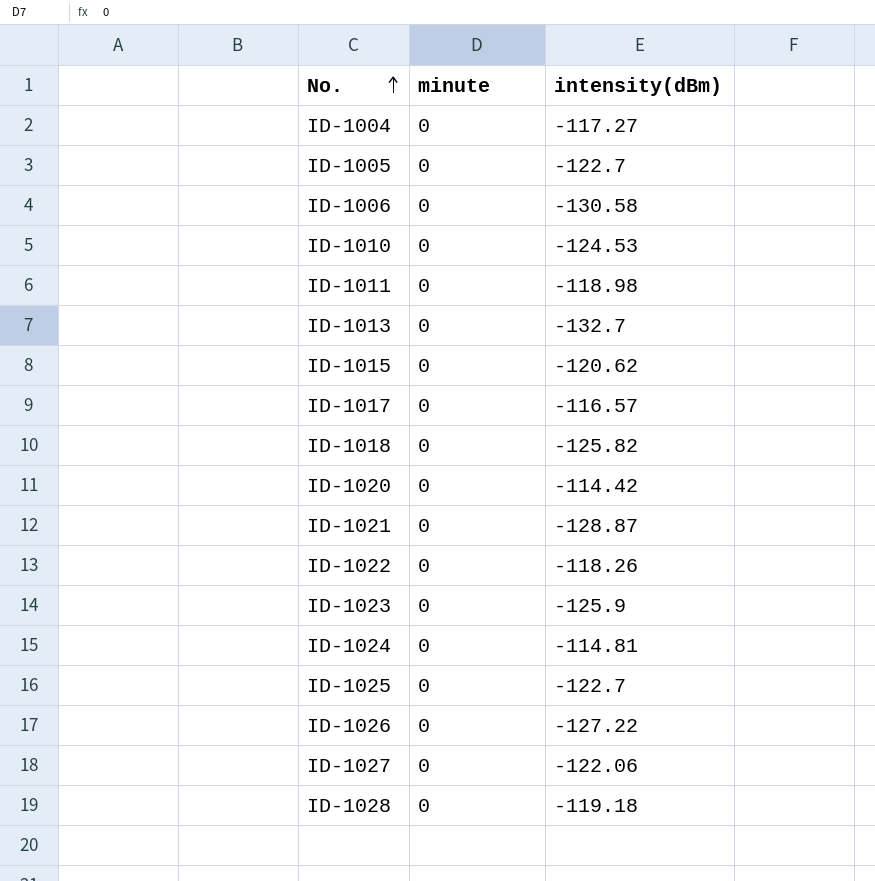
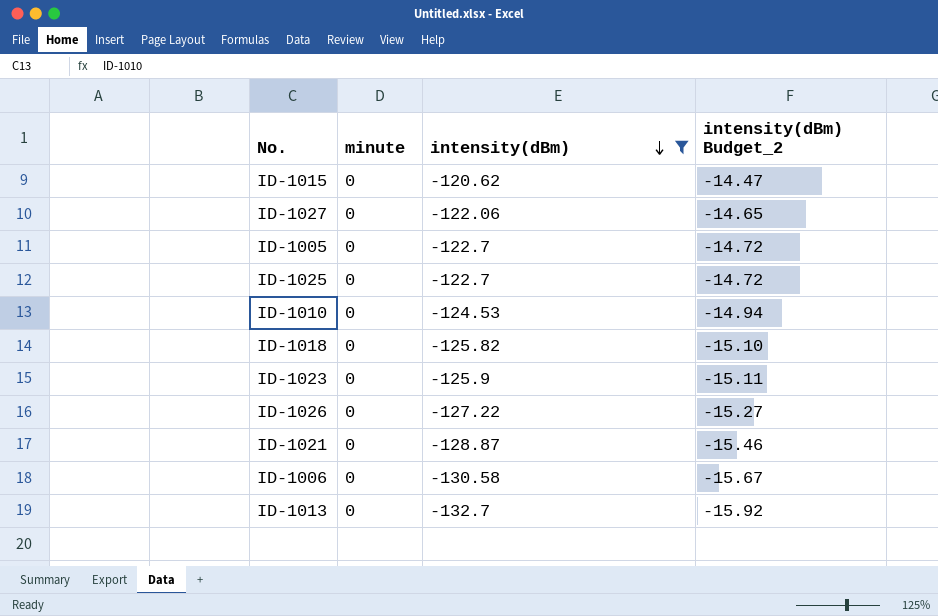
filter: none -> intensity(dBm) <= -120.62
row order: No. ascending -> intensity(dBm) descending
column intensity(dBm) Budget_2 | formula: none -> [intensity(dBm)] * 0.12

